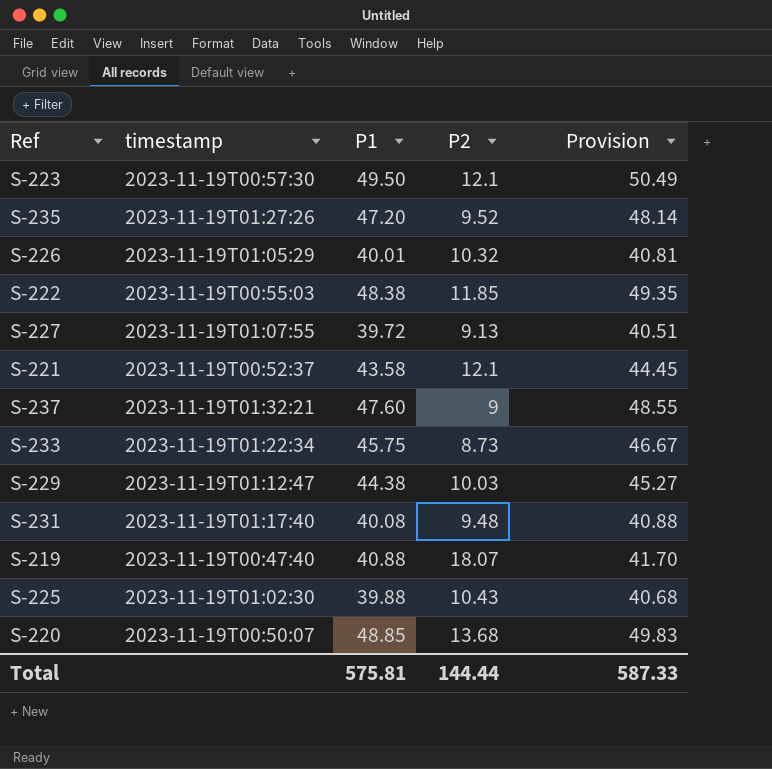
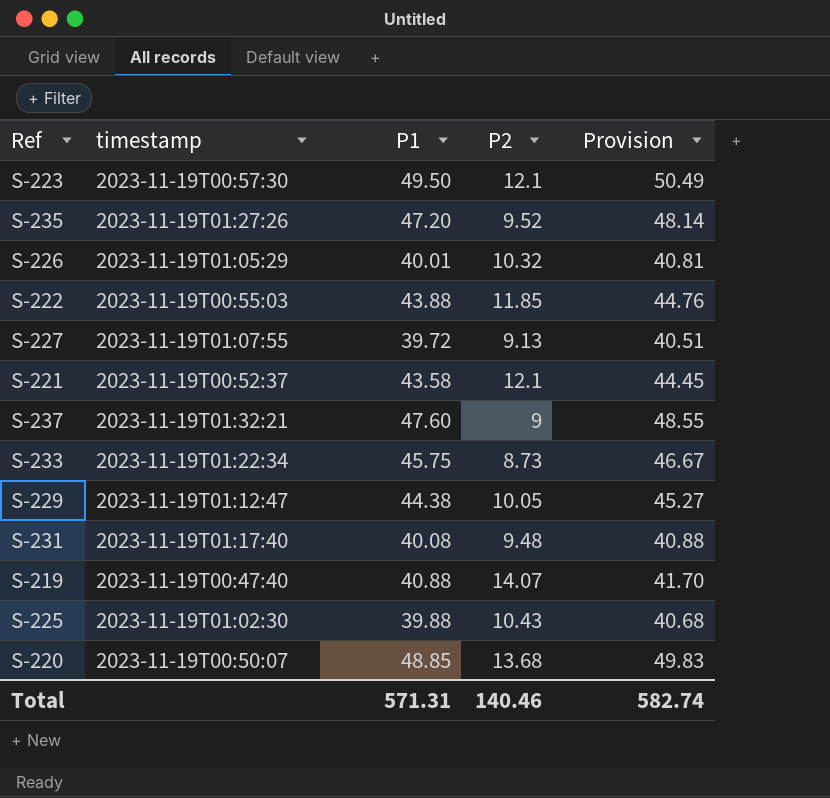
S-222 | P1: 48.38 -> 43.88
S-222 | Provision: 49.35 -> 44.76
S-229 | P2: 10.03 -> 10.05
S-219 | P2: 18.07 -> 14.07
Total | P1: 575.81 -> 571.31
Total | P2: 144.44 -> 140.46
Total | Provision: 587.33 -> 582.74

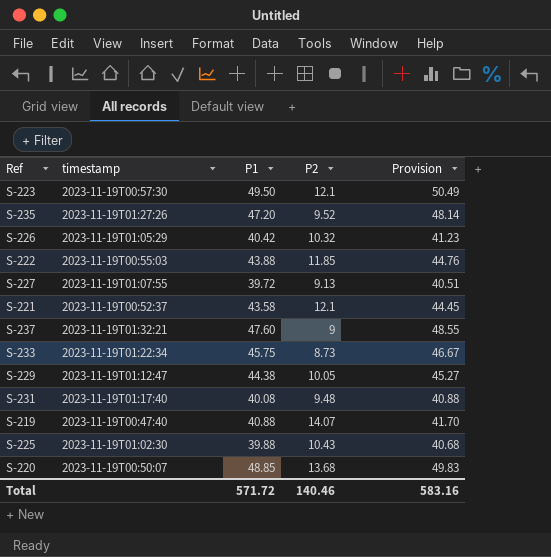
S-226 | P1: 40.01 -> 40.42
S-226 | Provision: 40.81 -> 41.23
Total | P1: 571.31 -> 571.72
Total | Provision: 582.74 -> 583.16

